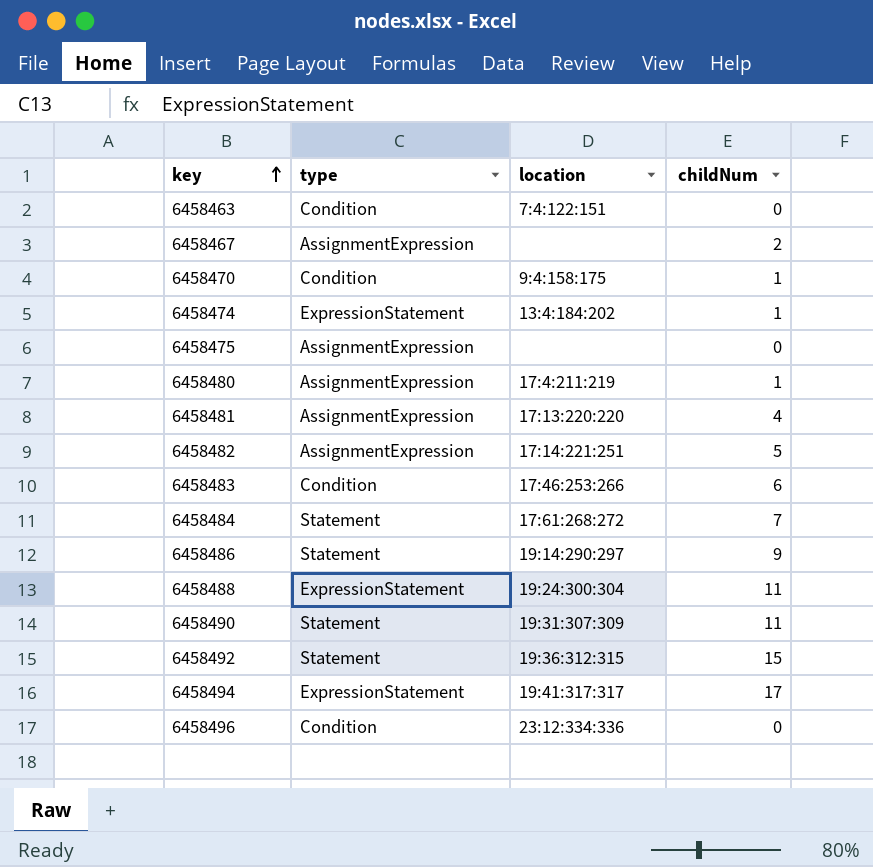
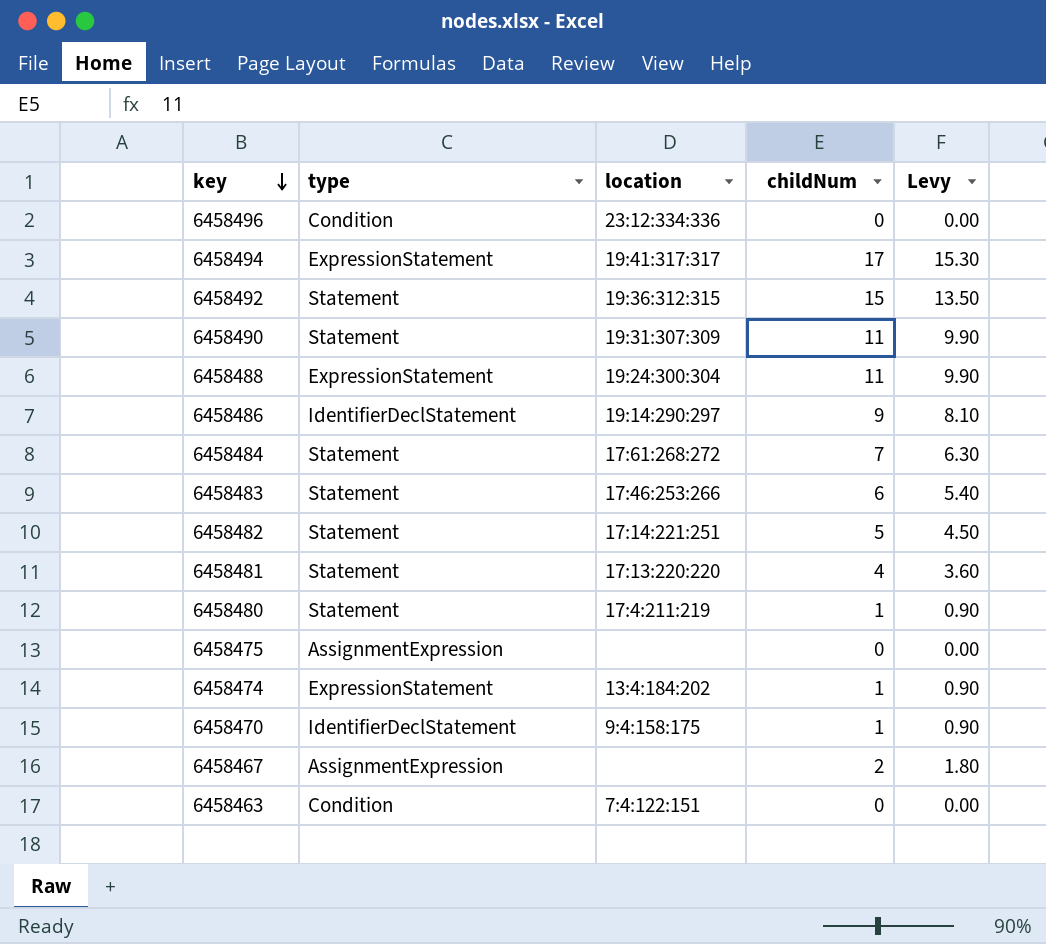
row order: key ascending -> key descending
column Levy | formula: none -> [childNum] * 0.9
6458486 | type: Statement -> IdentifierDeclStatement
6458483 | type: Condition -> Statement
6458482 | type: AssignmentExpression -> Statement
6458481 | type: AssignmentExpression -> Statement
6458480 | type: AssignmentExpression -> Statement
6458470 | type: Condition -> IdentifierDeclStatement

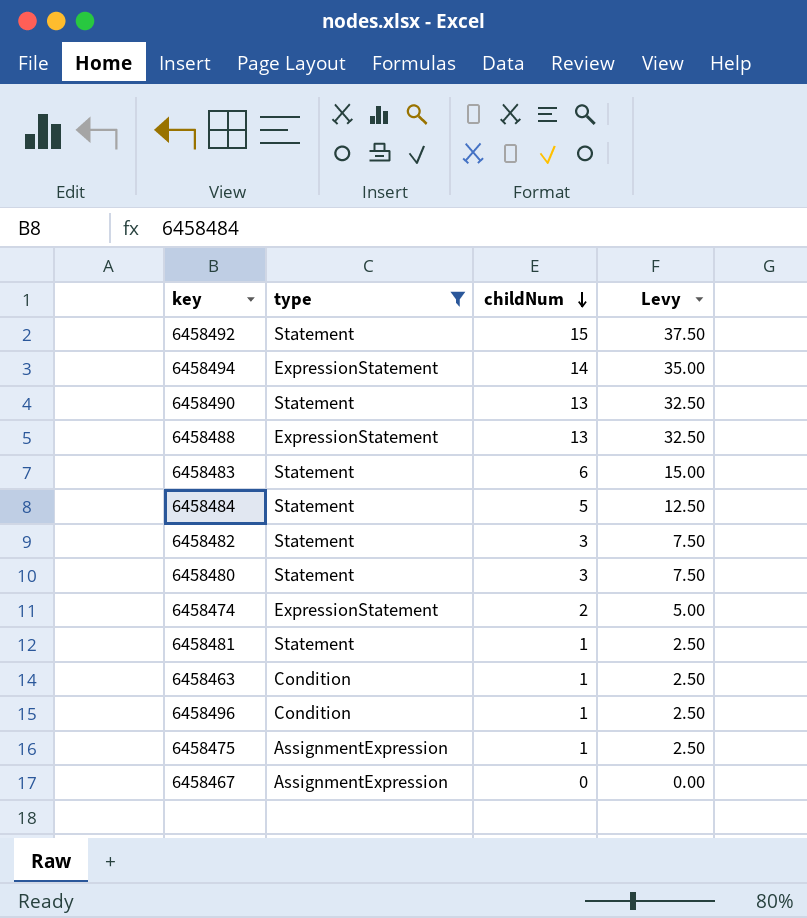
filter: none -> type != IdentifierDeclStatement
row order: key descending -> childNum descending
column location | position: 3 -> none
column Levy | formula: [childNum] * 0.9 -> [childNum] * 2.5
6458494 | childNum: 17 -> 14
6458490 | childNum: 11 -> 13
6458488 | childNum: 11 -> 13
6458484 | childNum: 7 -> 5
6458482 | childNum: 5 -> 3
6458480 | childNum: 1 -> 3
6458474 | childNum: 1 -> 2
6458481 | childNum: 4 -> 1
6458463 | childNum: 0 -> 1
6458496 | childNum: 0 -> 1
6458475 | childNum: 0 -> 1
6458467 | childNum: 2 -> 0

